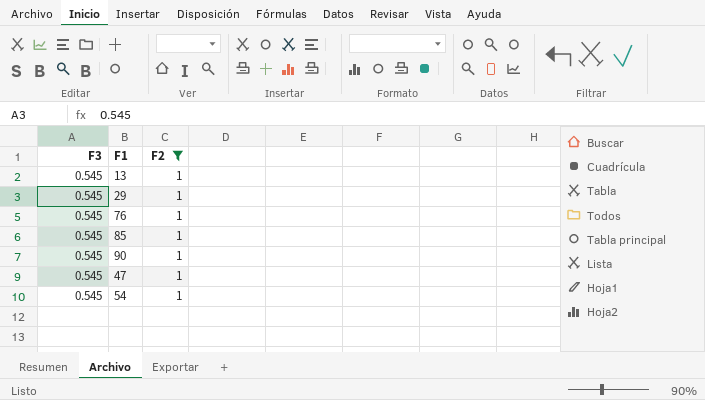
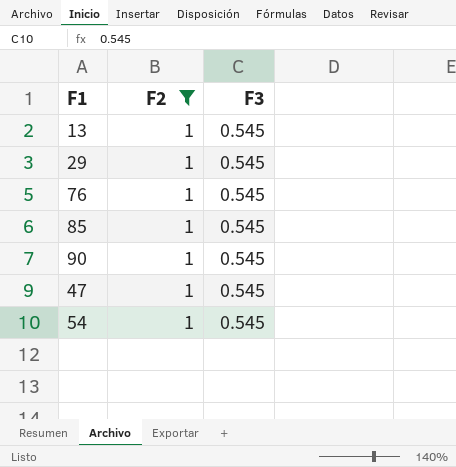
column F3 | position: 1 -> 3

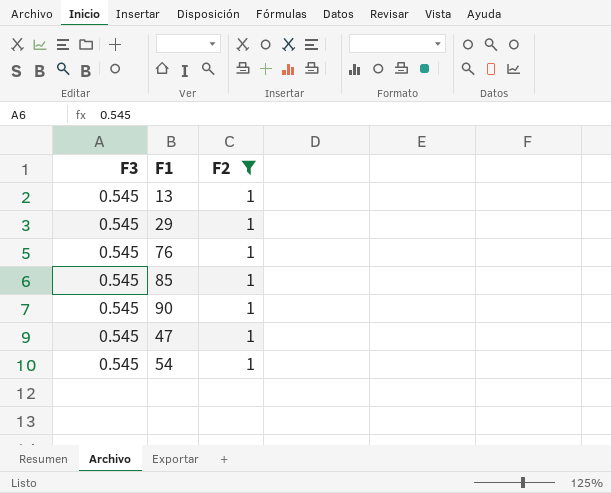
column F3 | position: 3 -> 1

